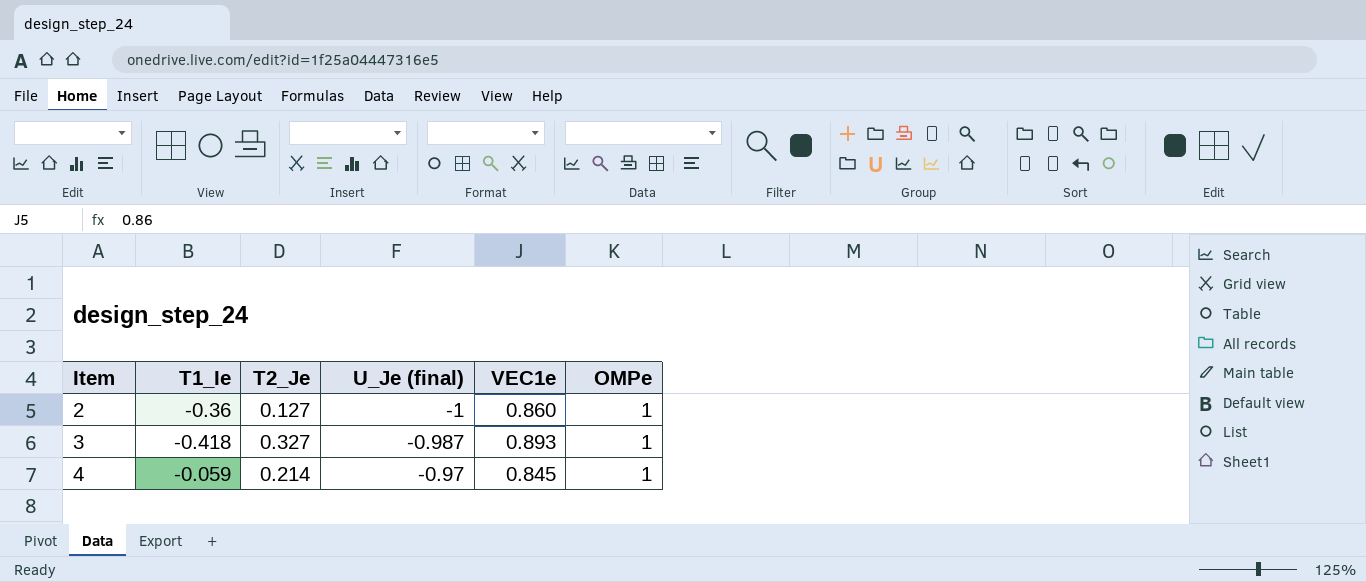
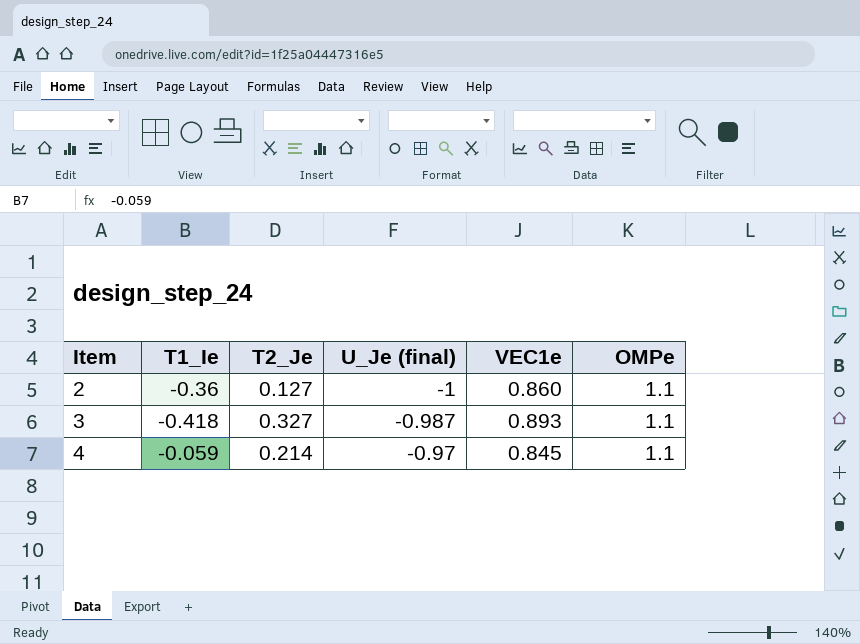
2 | OMPe: 1 -> 1.1
3 | OMPe: 1 -> 1.1
4 | OMPe: 1 -> 1.1

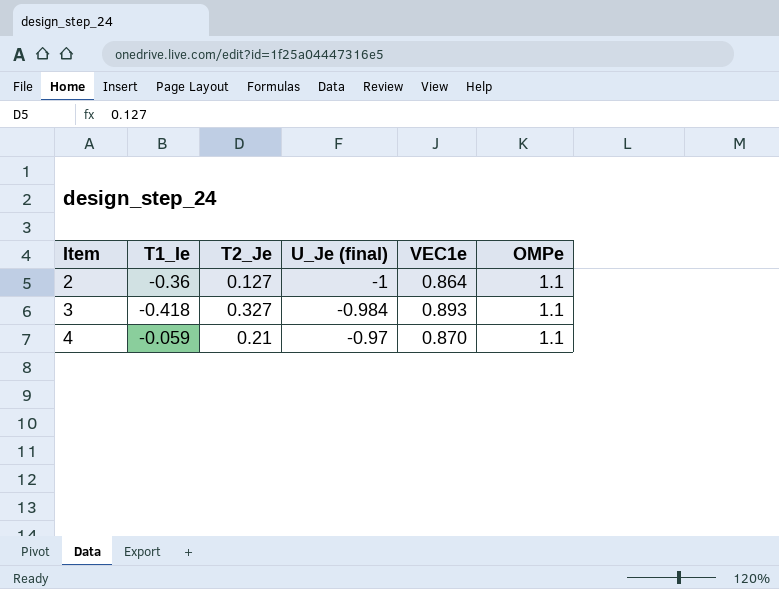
2 | VEC1e: 0.860 -> 0.864
3 | U_Je (final): -0.987 -> -0.984
4 | T2_Je: 0.214 -> 0.21
4 | VEC1e: 0.845 -> 0.870

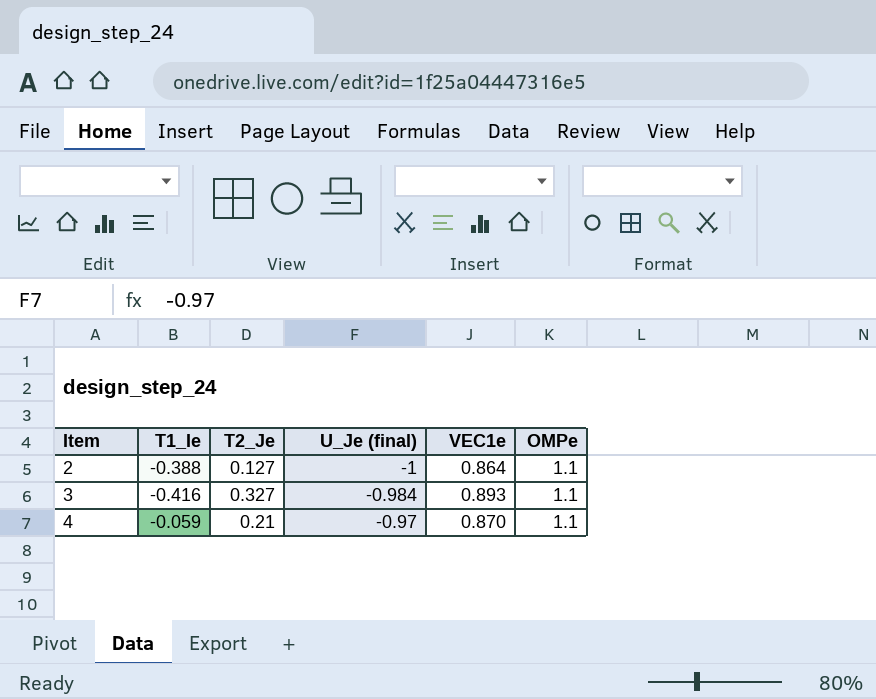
2 | T1_Ie: -0.36 -> -0.388
3 | T1_Ie: -0.418 -> -0.416

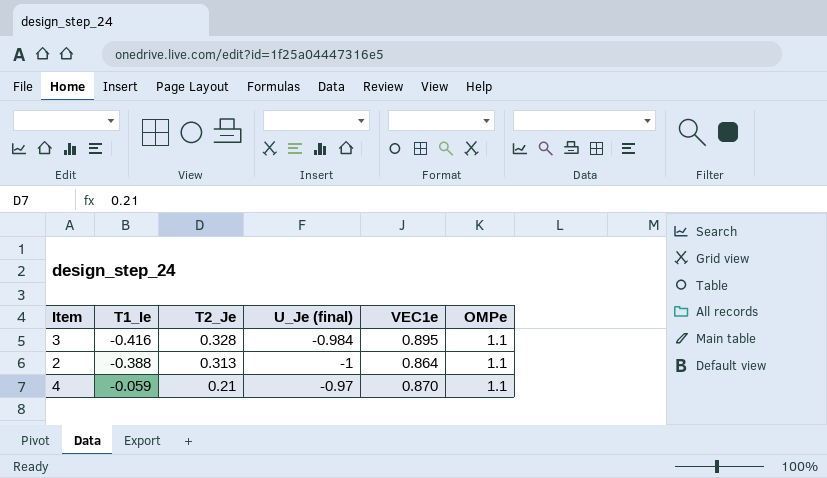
row order: Item ascending -> T1_Ie ascending
3 | T2_Je: 0.327 -> 0.328
3 | VEC1e: 0.893 -> 0.895
2 | T2_Je: 0.127 -> 0.313

